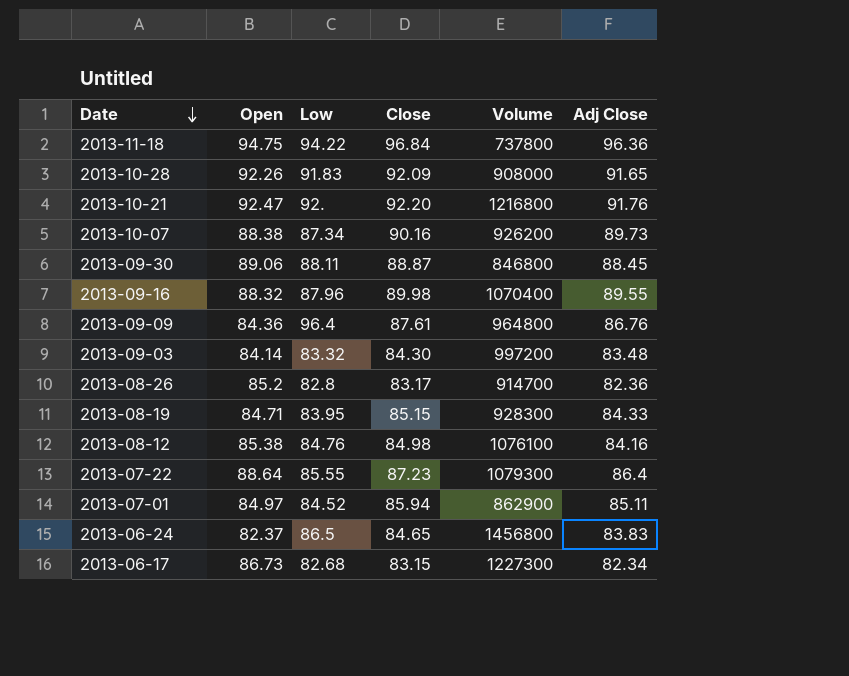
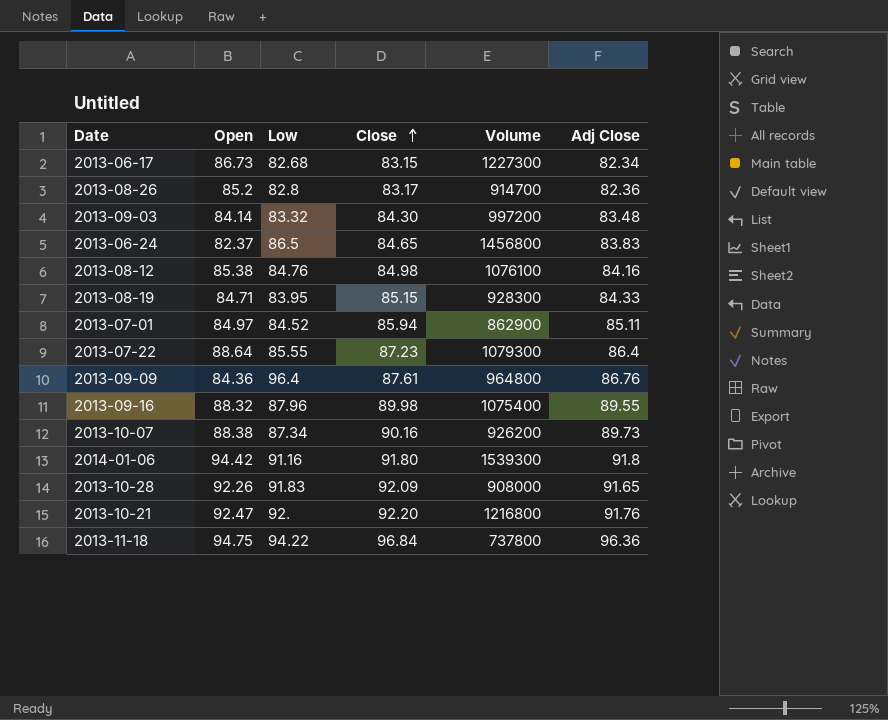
row order: Date descending -> Close ascending
row 2013-09-30: 89.06 | 88.11 | 88.87 | 846800 | 88.45 -> none
2013-09-16 | Volume: 1070400 -> 1075400
row 2014-01-06: none -> 94.42 | 91.16 | 91.80 | 1539300 | 91.8

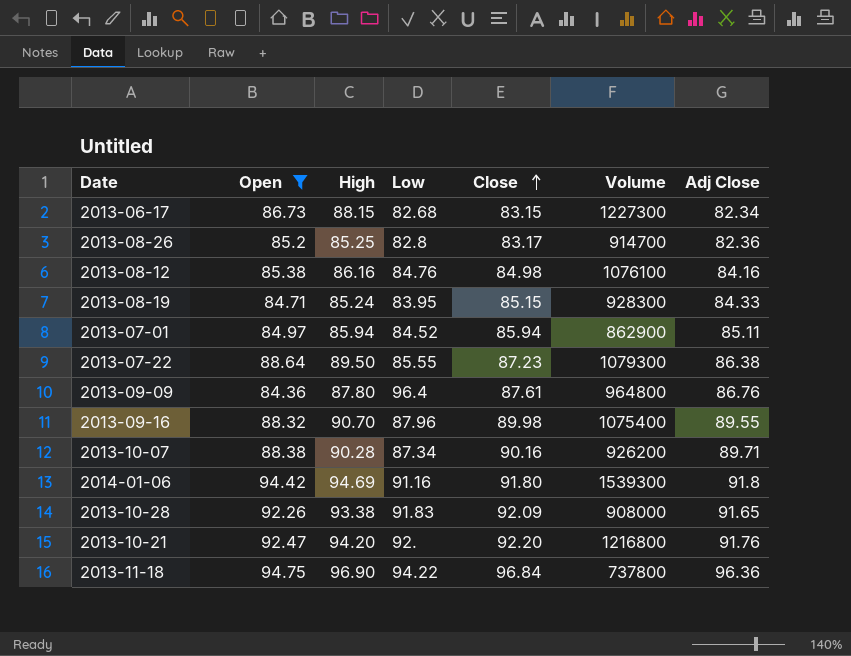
filter: none -> Open >= 84.36
column High | position: none -> 3
2013-07-22 | Adj Close: 86.4 -> 86.38
2013-10-07 | Adj Close: 89.73 -> 89.71

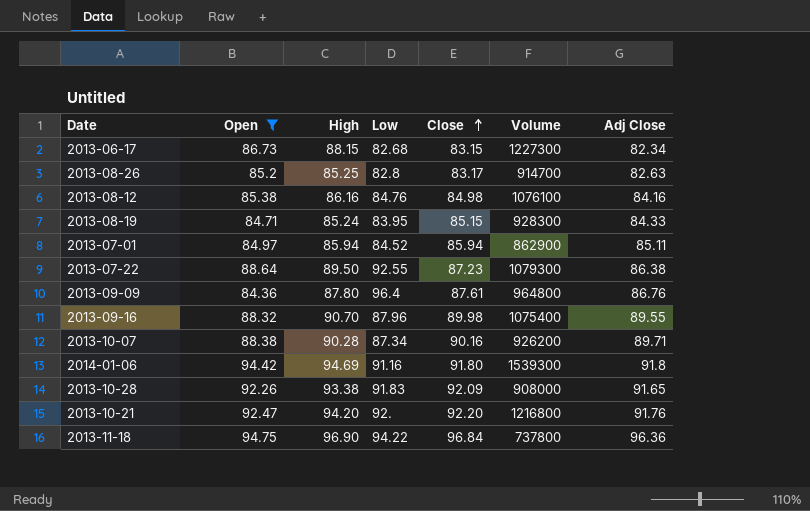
2013-08-26 | Adj Close: 82.36 -> 82.63
2013-07-22 | Low: 85.55 -> 92.55

